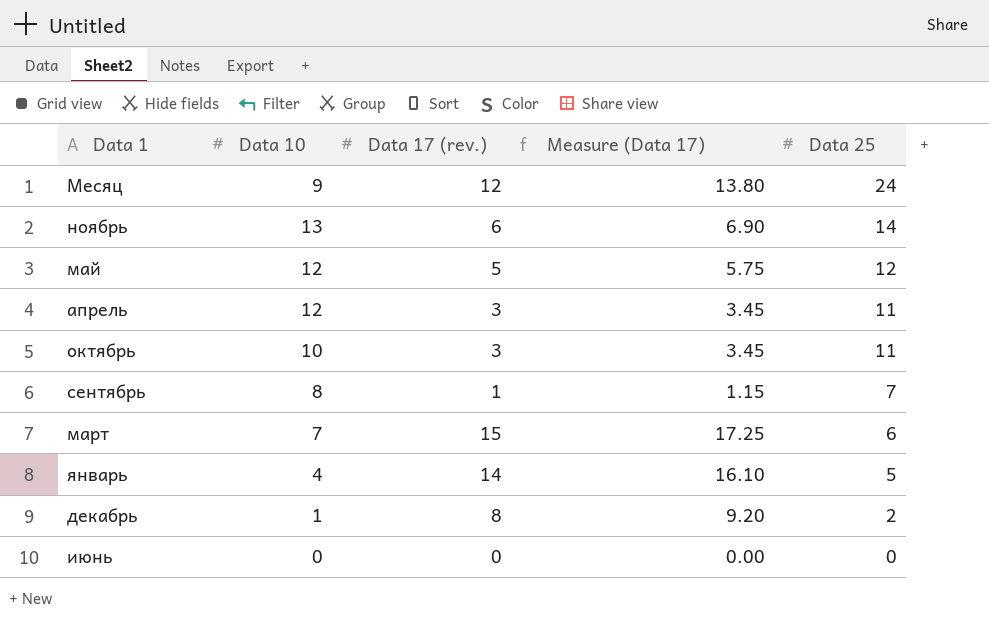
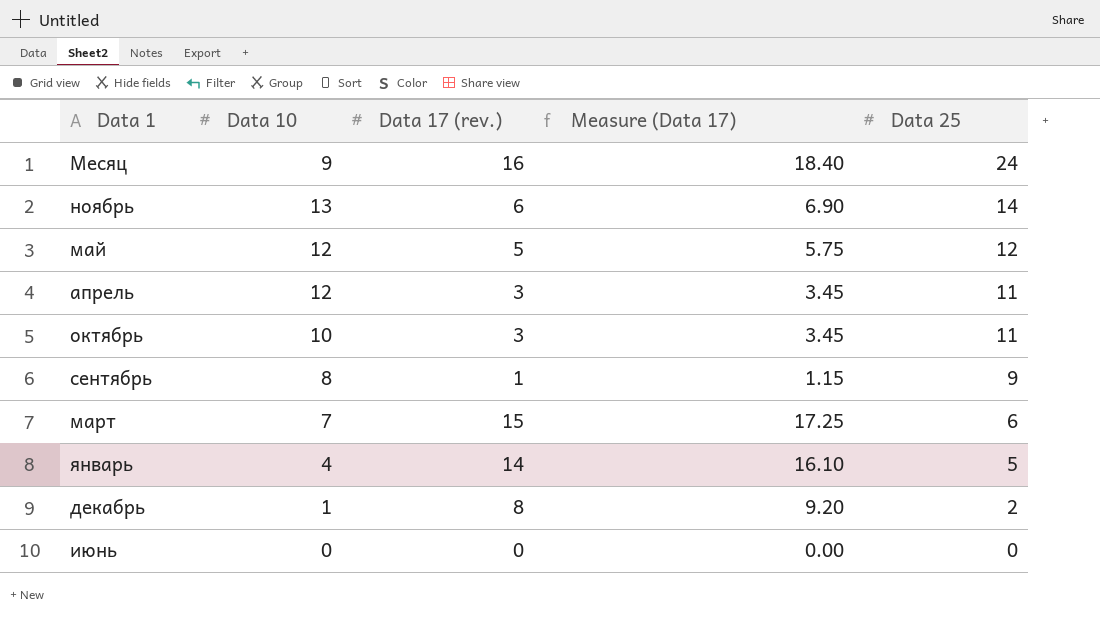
Месяц | Data 17 (rev.): 12 -> 16
Месяц | Measure (Data 17): 13.80 -> 18.40
сентябрь | Data 25: 7 -> 9

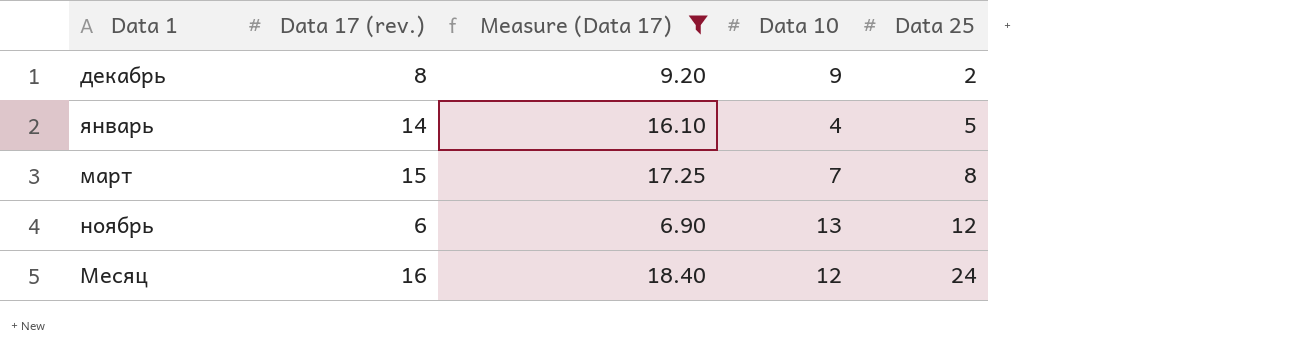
filter: none -> Measure (Data 17) >= 6.90
row order: Data 25 descending -> Data 25 ascending
column Data 10 | position: 2 -> 4
декабрь | Data 10: 1 -> 9
март | Data 25: 6 -> 8
ноябрь | Data 25: 14 -> 12
Месяц | Data 10: 9 -> 12

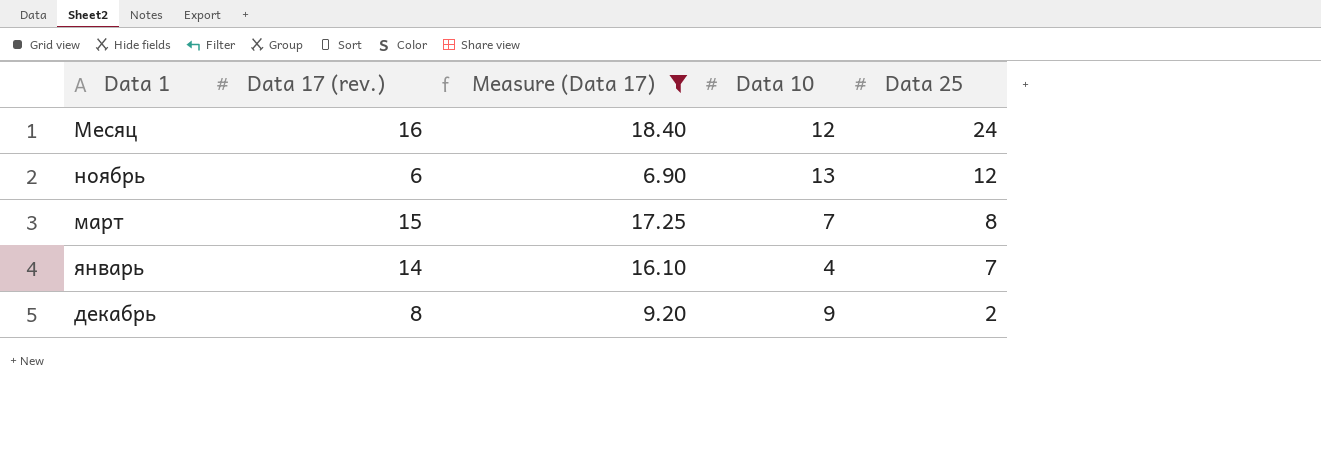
row order: Data 25 ascending -> Data 25 descending
январь | Data 25: 5 -> 7

